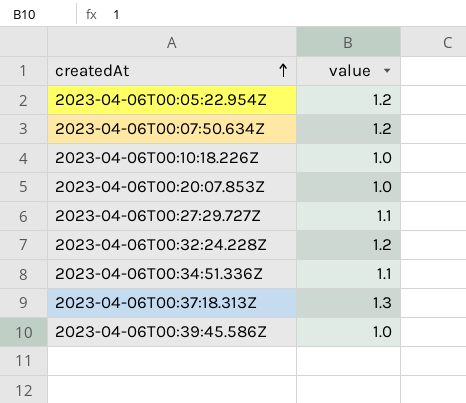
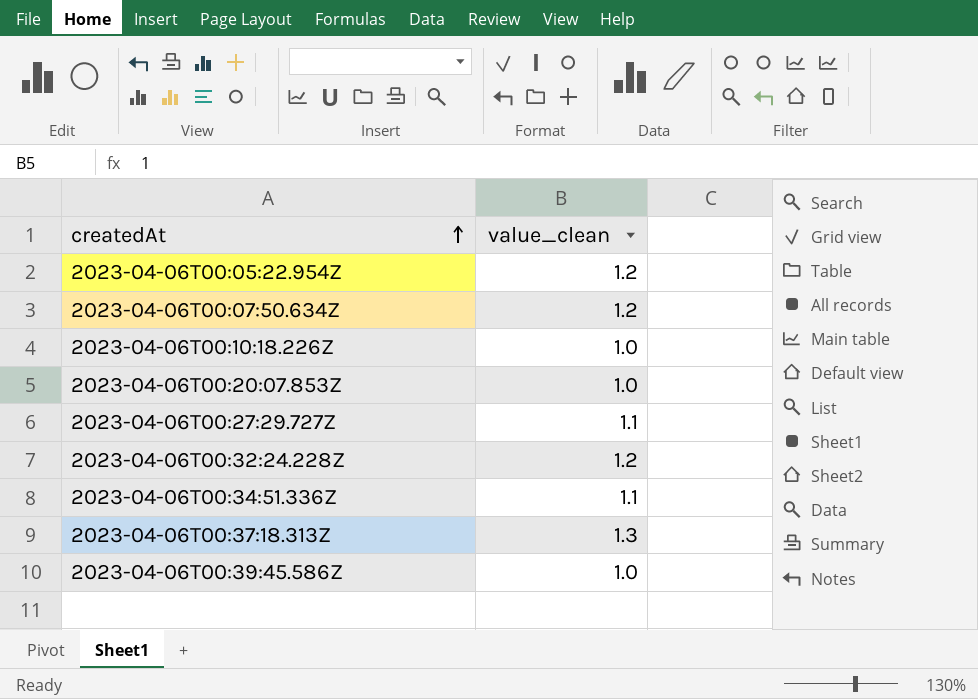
column name: value -> value_clean

